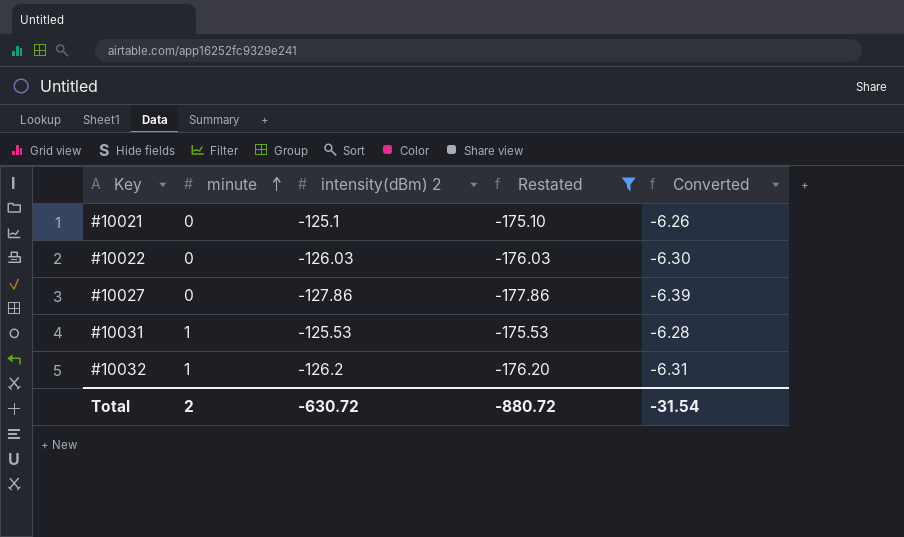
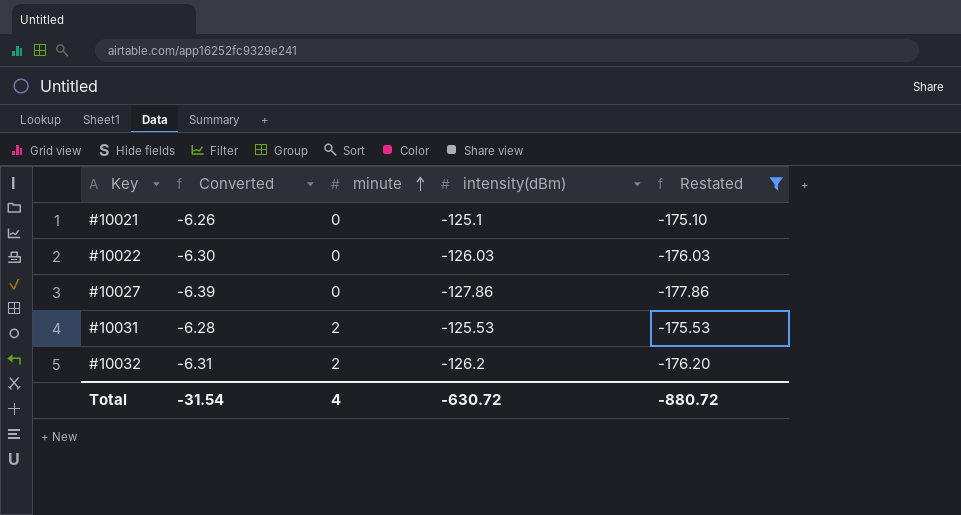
column Converted | position: 5 -> 2
column name: intensity(dBm) 2 -> intensity(dBm)
#10031 | minute: 1 -> 2
#10032 | minute: 1 -> 2
Total | minute: 2 -> 4

